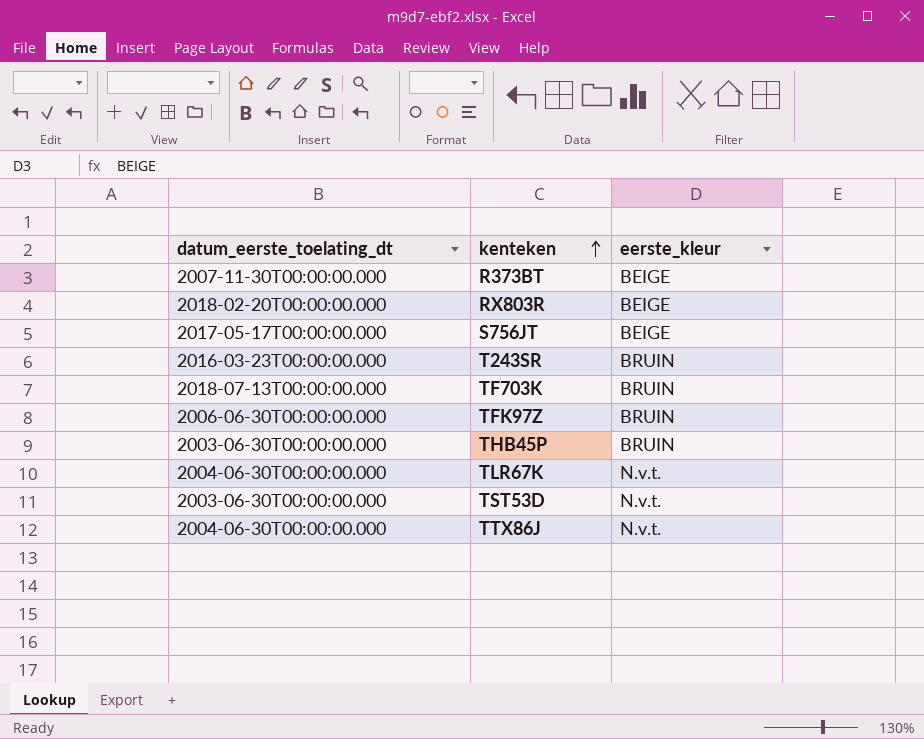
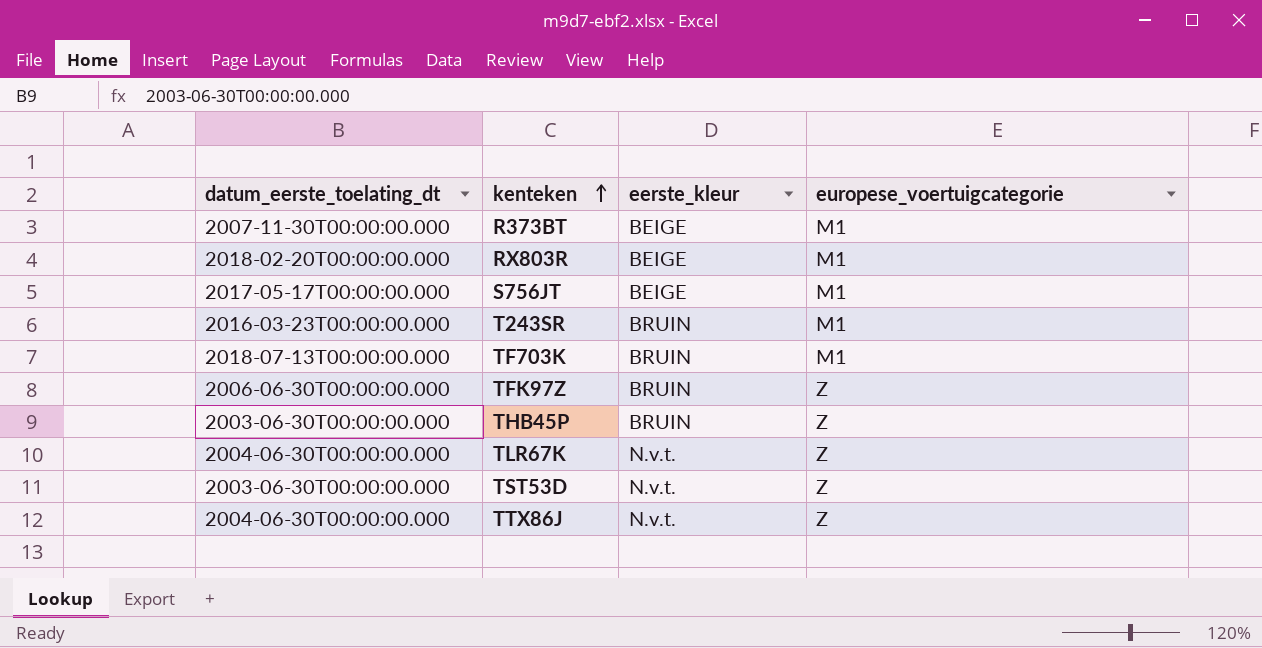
column europese_voertuigcategorie | position: none -> 4

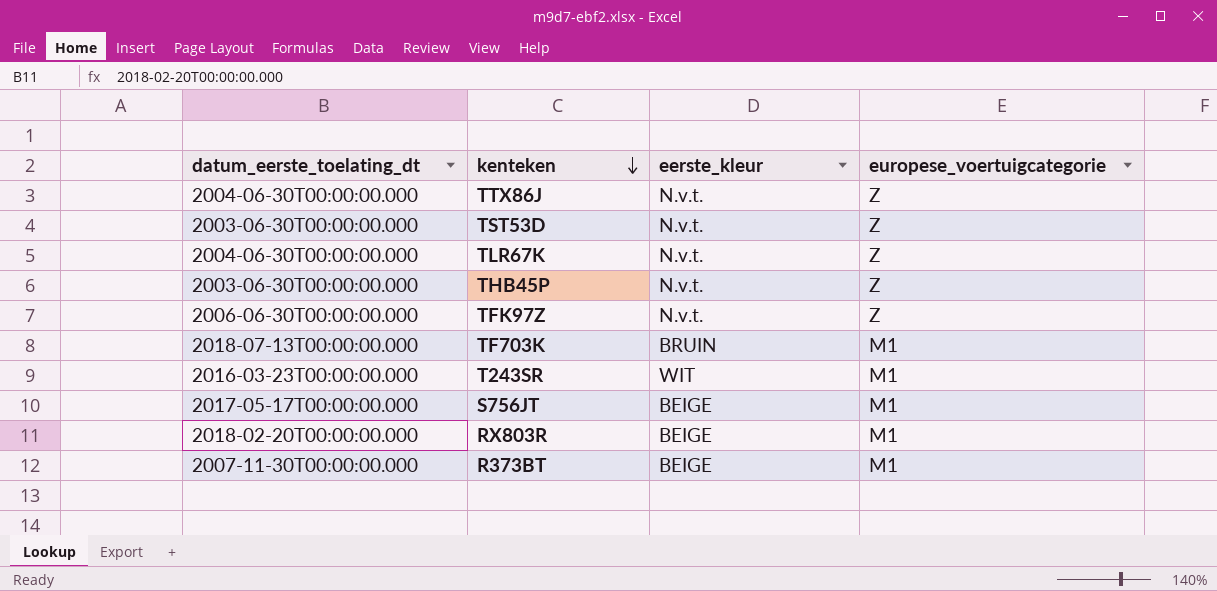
row order: kenteken ascending -> kenteken descending
THB45P | eerste_kleur: BRUIN -> N.v.t.
TFK97Z | eerste_kleur: BRUIN -> N.v.t.
T243SR | eerste_kleur: BRUIN -> WIT

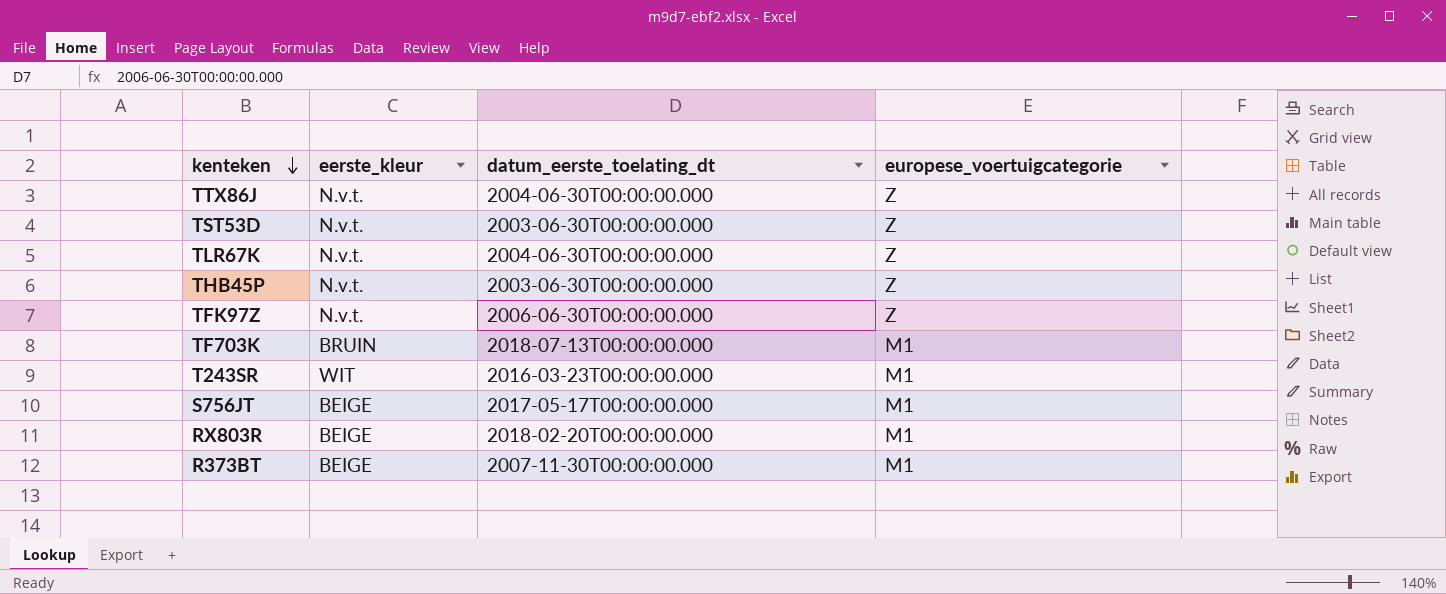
column datum_eerste_toelating_dt | position: 1 -> 3

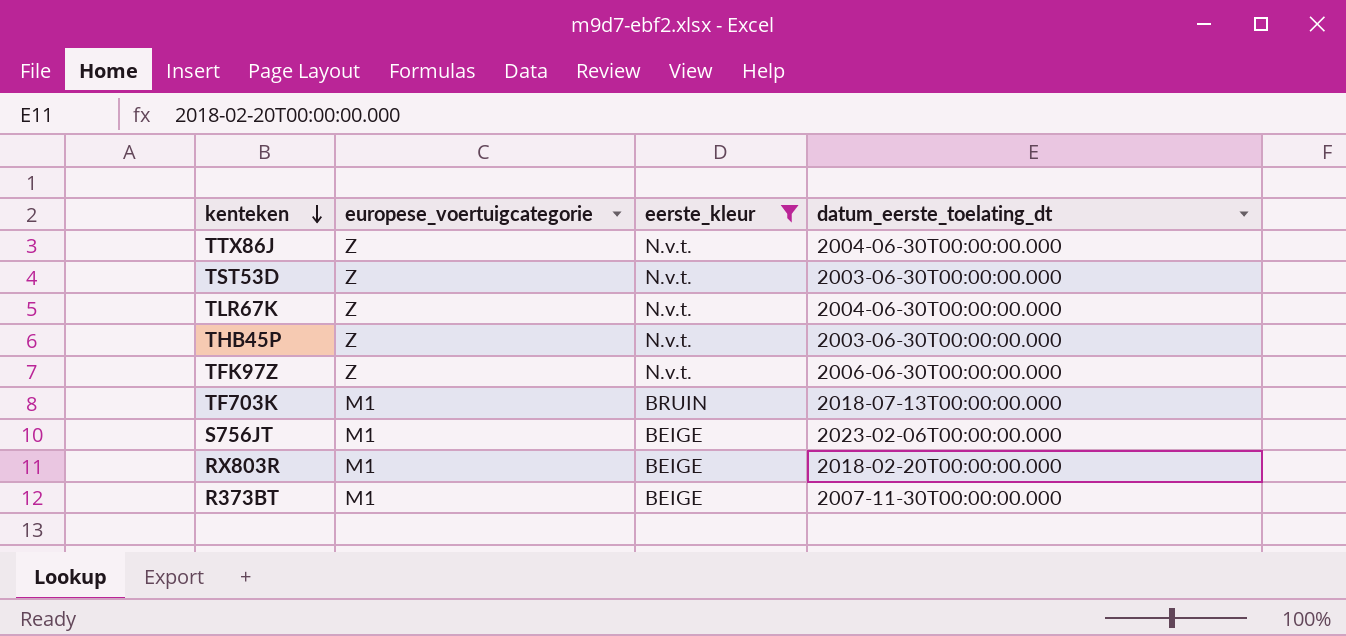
filter: none -> eerste_kleur != WIT
column europese_voertuigcategorie | position: 4 -> 2
S756JT | datum_eerste_toelating_dt: 2017-05-17T00:00:00.000 -> 2023-02-06T00:00:00.000

